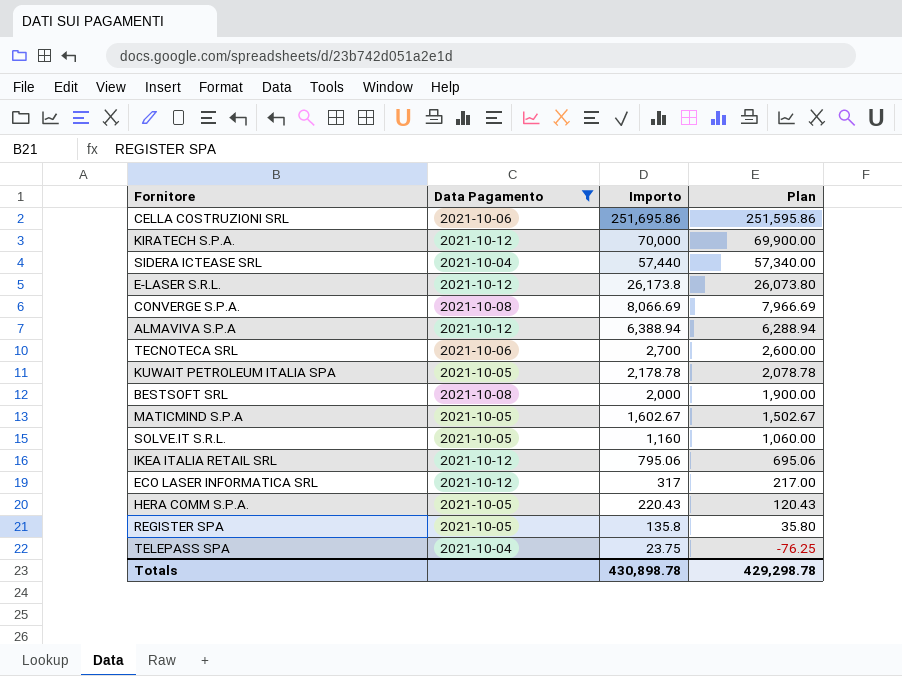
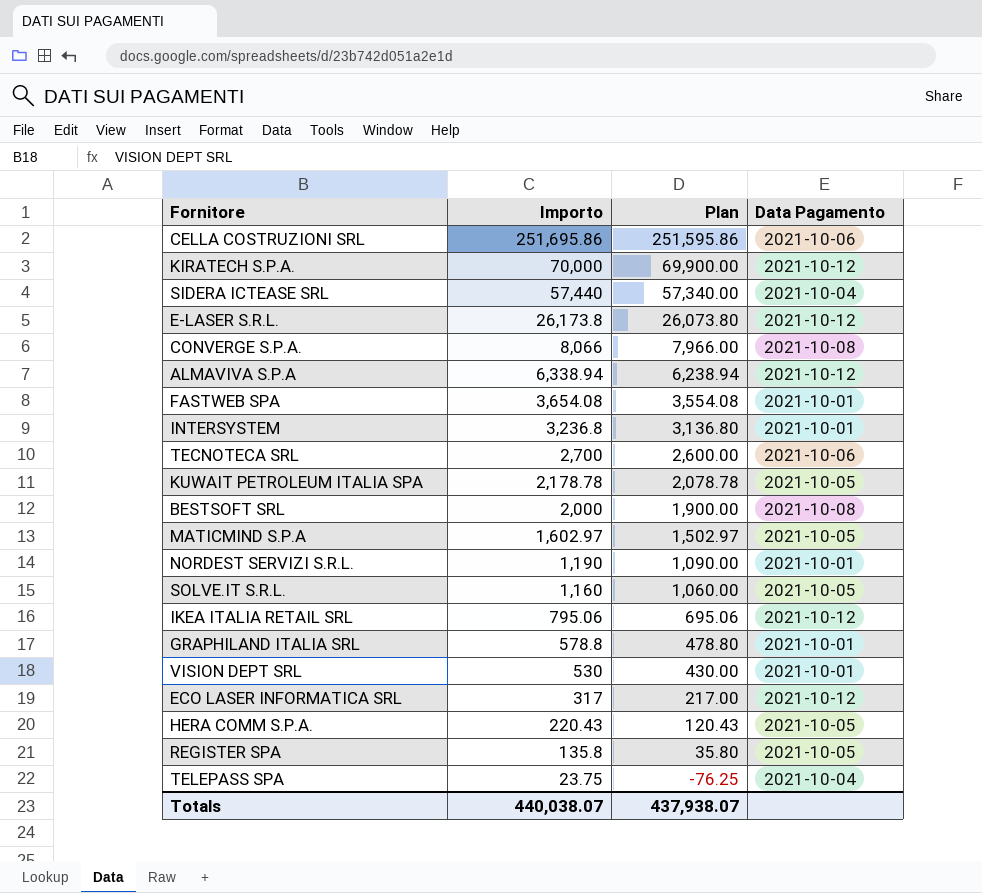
filter: Data Pagamento != 2021-10-01 -> none
column Data Pagamento | position: 2 -> 4
CONVERGE S.P.A. | Importo: 8,066.69 -> 8,066
CONVERGE S.P.A. | Plan: 7,966.69 -> 7,966.00
ALMAVIVA S.P.A | Importo: 6,388.94 -> 6,338.94
ALMAVIVA S.P.A | Plan: 6,288.94 -> 6,238.94
MATICMIND S.P.A | Importo: 1,602.67 -> 1,602.97
MATICMIND S.P.A | Plan: 1,502.67 -> 1,502.97
Totals | Importo: 430,898.78 -> 440,038.07
Totals | Plan: 429,298.78 -> 437,938.07

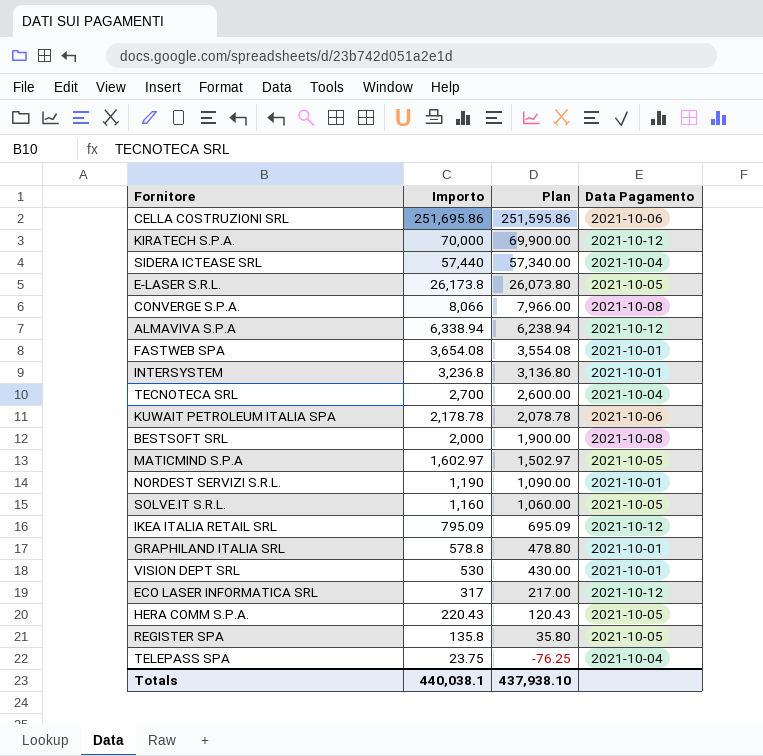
E-LASER S.R.L. | Data Pagamento: 2021-10-12 -> 2021-10-05
TECNOTECA SRL | Data Pagamento: 2021-10-06 -> 2021-10-04
KUWAIT PETROLEUM ITALIA SPA | Data Pagamento: 2021-10-05 -> 2021-10-06
IKEA ITALIA RETAIL SRL | Importo: 795.06 -> 795.09
IKEA ITALIA RETAIL SRL | Plan: 695.06 -> 695.09
Totals | Importo: 440,038.07 -> 440,038.1
Totals | Plan: 437,938.07 -> 437,938.10

